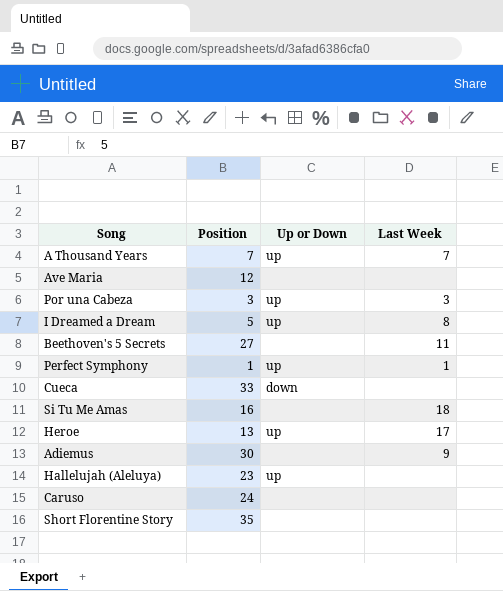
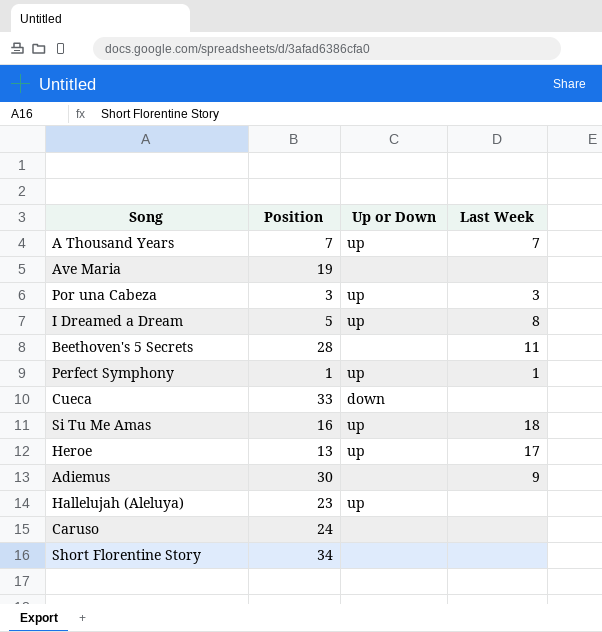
Ave Maria | Position: 12 -> 19
Beethoven's 5 Secrets | Position: 27 -> 28
Si Tu Me Amas | Up or Down: none -> up
Short Florentine Story | Position: 35 -> 34

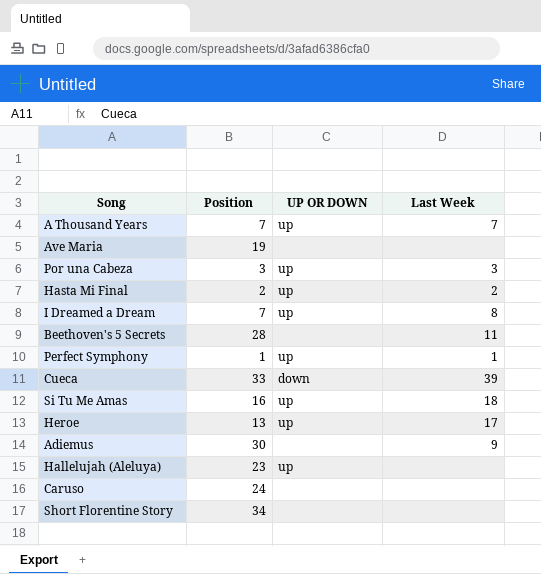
column name: Up or Down -> UP OR DOWN
row Hasta Mi Final: none -> 2 | up | 2
I Dreamed a Dream | Position: 5 -> 7
Cueca | Last Week: none -> 39

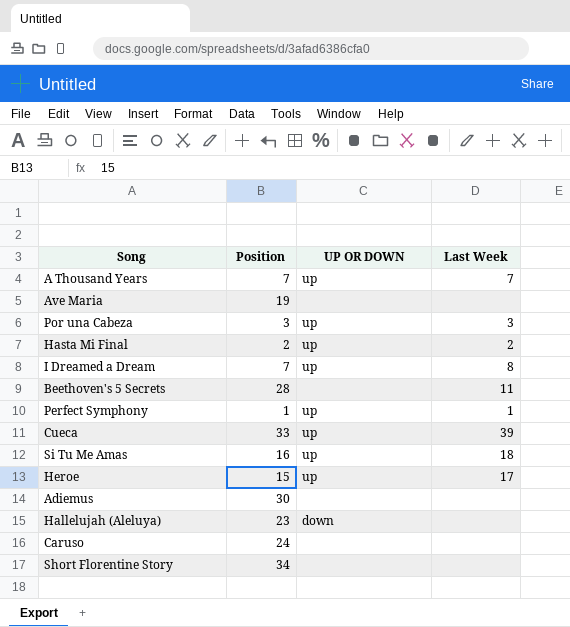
Cueca | UP OR DOWN: down -> up
Heroe | Position: 13 -> 15
Adiemus | Last Week: 9 -> none
Hallelujah (Aleluya) | UP OR DOWN: up -> down

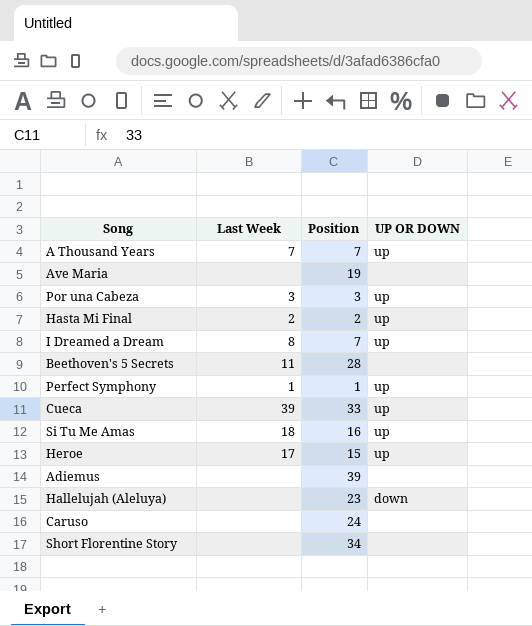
column Last Week | position: 4 -> 2
Adiemus | Position: 30 -> 39

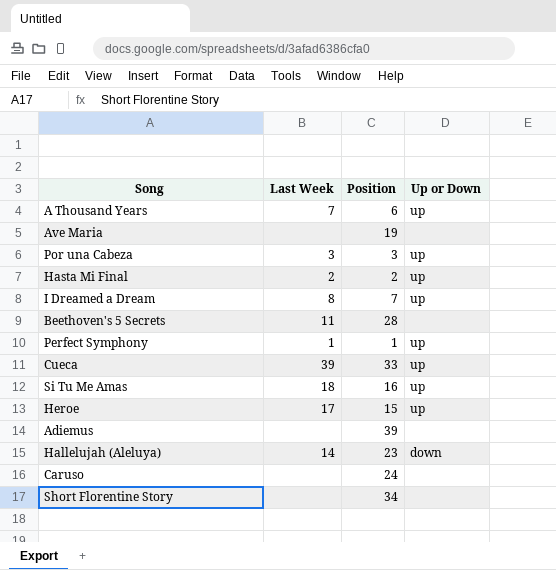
column name: UP OR DOWN -> Up or Down
A Thousand Years | Position: 7 -> 6
Hallelujah (Aleluya) | Last Week: none -> 14

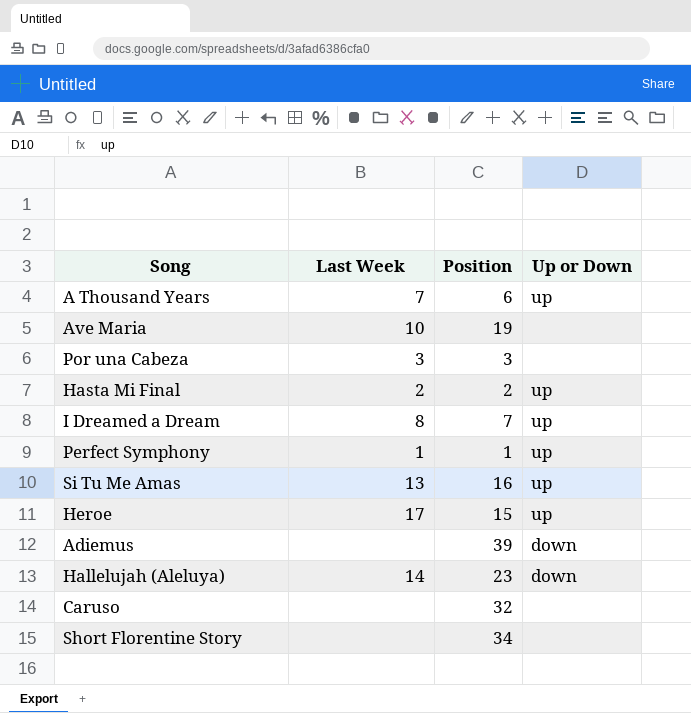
row Beethoven's 5 Secrets: 11 | 28 | none -> none
row Cueca: 39 | 33 | up -> none
Ave Maria | Last Week: none -> 10
Por una Cabeza | Up or Down: up -> none
Si Tu Me Amas | Last Week: 18 -> 13
Adiemus | Up or Down: none -> down
Caruso | Position: 24 -> 32

